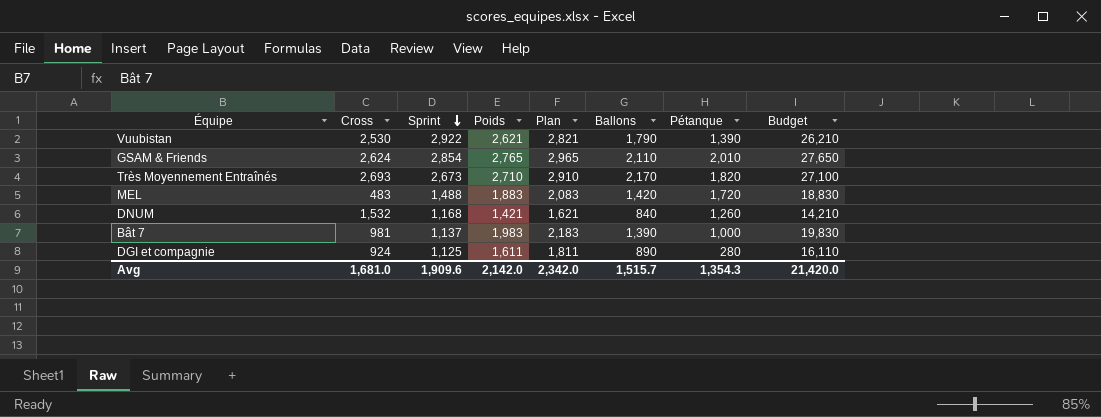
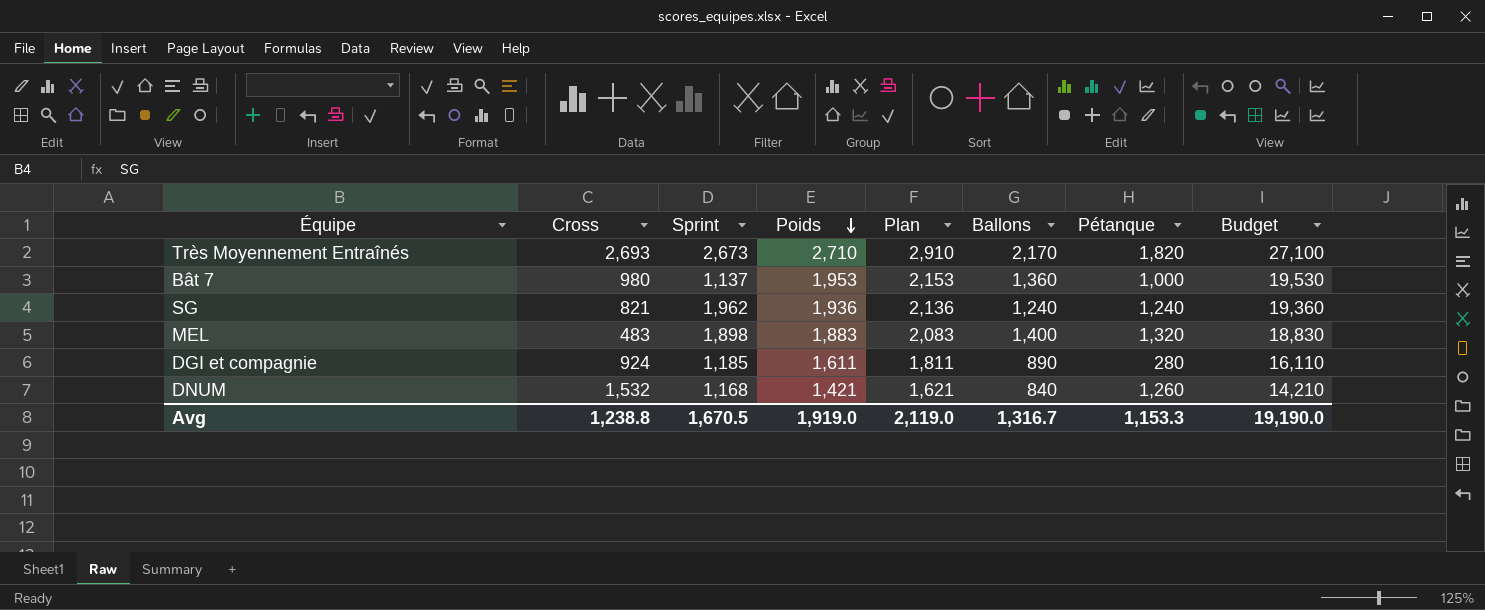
row order: Sprint descending -> Poids descending
row Vuubistan: 2,530 | 2,922 | 2,621 | 2,821 | 1,790 | 1,390 | 26,210 -> none
row GSAM & Friends: 2,624 | 2,854 | 2,765 | 2,965 | 2,110 | 2,010 | 27,650 -> none
Bât 7 | Cross: 981 -> 980
Bât 7 | Poids: 1,983 -> 1,953
Bât 7 | Plan: 2,183 -> 2,153
Bât 7 | Ballons: 1,390 -> 1,360
Bât 7 | Budget: 19,830 -> 19,530
row SG: none -> 821 | 1,962 | 1,936 | 2,136 | 1,240 | 1,240 | 19,360
MEL | Sprint: 1,488 -> 1,898
MEL | Ballons: 1,420 -> 1,400
MEL | Pétanque: 1,720 -> 1,320
DGI et compagnie | Sprint: 1,125 -> 1,185
Avg | Cross: 1,681.0 -> 1,238.8
Avg | Sprint: 1,909.6 -> 1,670.5
Avg | Poids: 2,142.0 -> 1,919.0
Avg | Plan: 2,342.0 -> 2,119.0
Avg | Ballons: 1,515.7 -> 1,316.7
Avg | Pétanque: 1,354.3 -> 1,153.3
Avg | Budget: 21,420.0 -> 19,190.0

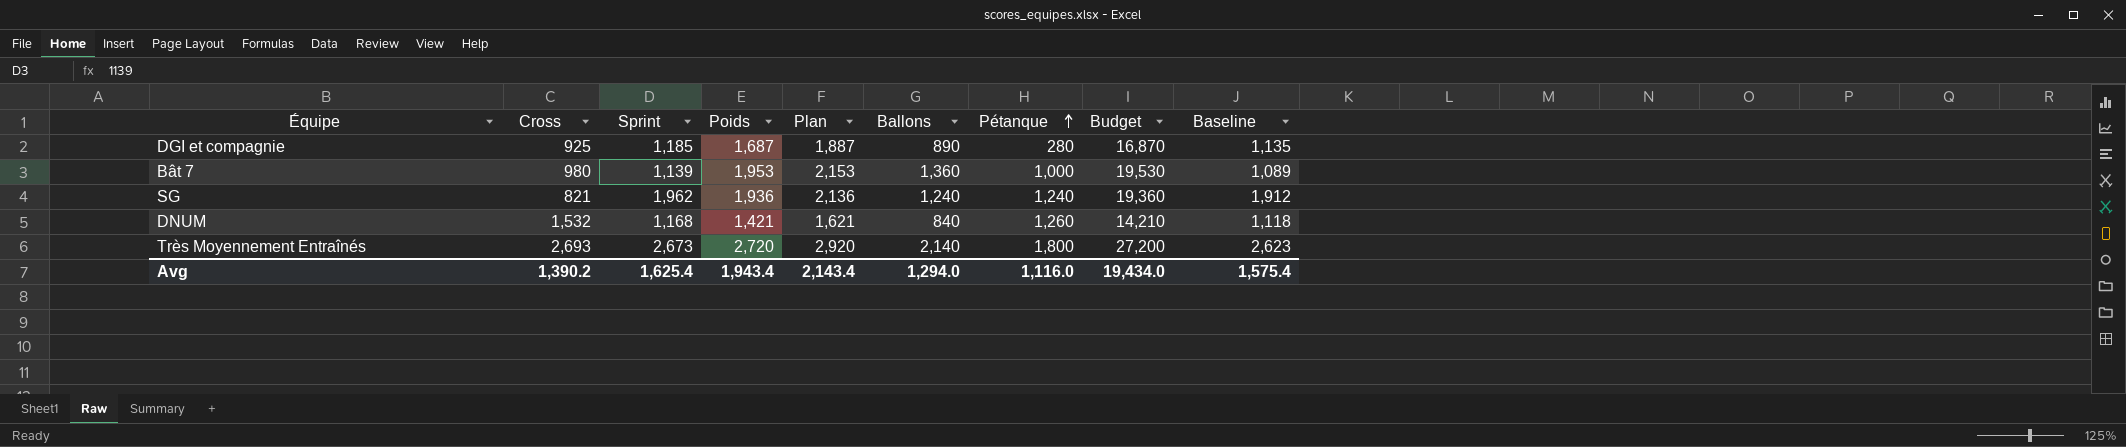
row order: Poids descending -> Pétanque ascending
column Baseline | formula: none -> [Sprint] - 50
row MEL: 483 | 1,898 | 1,883 | 2,083 | 1,400 | 1,320 | 18,830 -> none
DGI et compagnie | Cross: 924 -> 925
DGI et compagnie | Poids: 1,611 -> 1,687
DGI et compagnie | Plan: 1,811 -> 1,887
DGI et compagnie | Budget: 16,110 -> 16,870
Bât 7 | Sprint: 1,137 -> 1,139
Très Moyennement Entraînés | Poids: 2,710 -> 2,720
Très Moyennement Entraînés | Plan: 2,910 -> 2,920
Très Moyennement Entraînés | Ballons: 2,170 -> 2,140
Très Moyennement Entraînés | Pétanque: 1,820 -> 1,800
Très Moyennement Entraînés | Budget: 27,100 -> 27,200
Avg | Cross: 1,238.8 -> 1,390.2
Avg | Sprint: 1,670.5 -> 1,625.4
Avg | Poids: 1,919.0 -> 1,943.4
Avg | Plan: 2,119.0 -> 2,143.4
Avg | Ballons: 1,316.7 -> 1,294.0
Avg | Pétanque: 1,153.3 -> 1,116.0
Avg | Budget: 19,190.0 -> 19,434.0

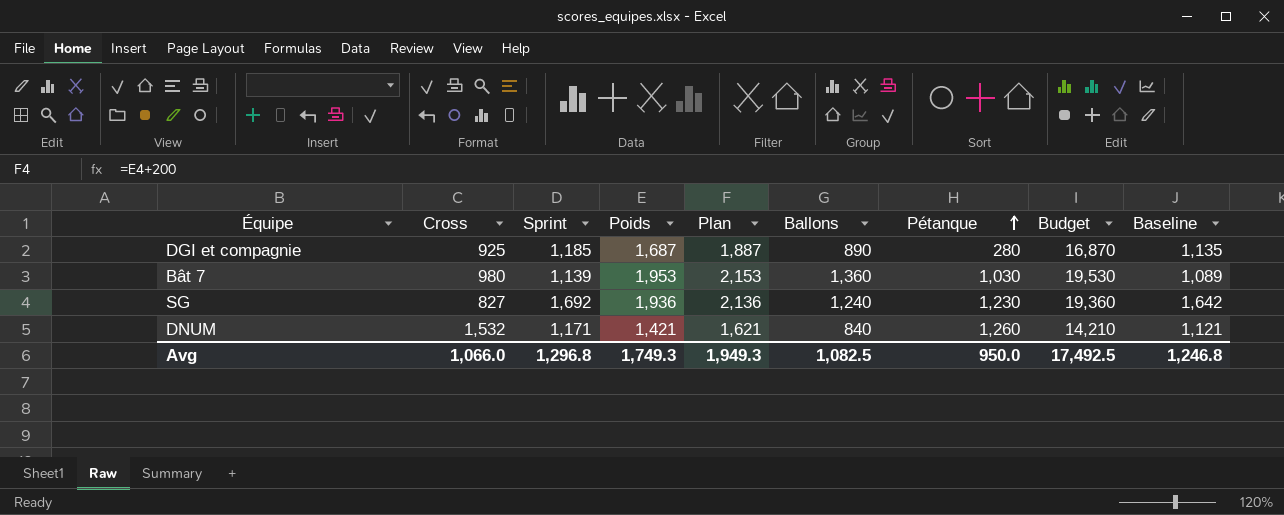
row Très Moyennement Entraînés: 2,693 | 2,673 | 2,720 | 2,920 | 2,140 | 1,800 | 27,200 | 2,623 -> none
Bât 7 | Pétanque: 1,000 -> 1,030
SG | Cross: 821 -> 827
SG | Sprint: 1,962 -> 1,692
SG | Pétanque: 1,240 -> 1,230
SG | Baseline: 1,912 -> 1,642
DNUM | Sprint: 1,168 -> 1,171
DNUM | Baseline: 1,118 -> 1,121
Avg | Cross: 1,390.2 -> 1,066.0
Avg | Sprint: 1,625.4 -> 1,296.8
Avg | Poids: 1,943.4 -> 1,749.3
Avg | Plan: 2,143.4 -> 1,949.3
Avg | Ballons: 1,294.0 -> 1,082.5
Avg | Pétanque: 1,116.0 -> 950.0
Avg | Budget: 19,434.0 -> 17,492.5
Avg | Baseline: 1,575.4 -> 1,246.8

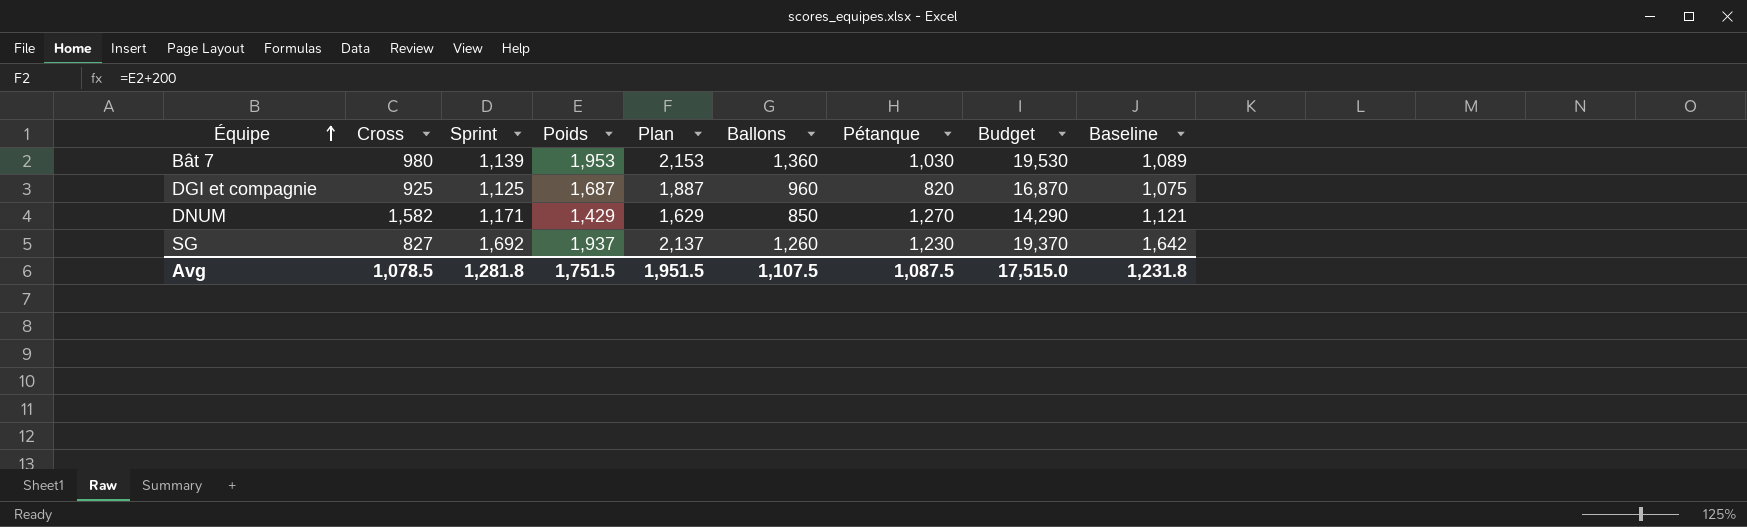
row order: Pétanque ascending -> Équipe ascending
DGI et compagnie | Sprint: 1,185 -> 1,125
DGI et compagnie | Ballons: 890 -> 960
DGI et compagnie | Pétanque: 280 -> 820
DGI et compagnie | Baseline: 1,135 -> 1,075
DNUM | Cross: 1,532 -> 1,582
DNUM | Poids: 1,421 -> 1,429
DNUM | Plan: 1,621 -> 1,629
DNUM | Ballons: 840 -> 850
DNUM | Pétanque: 1,260 -> 1,270
DNUM | Budget: 14,210 -> 14,290
SG | Poids: 1,936 -> 1,937
SG | Plan: 2,136 -> 2,137
SG | Ballons: 1,240 -> 1,260
SG | Budget: 19,360 -> 19,370
Avg | Cross: 1,066.0 -> 1,078.5
Avg | Sprint: 1,296.8 -> 1,281.8
Avg | Poids: 1,749.3 -> 1,751.5
Avg | Plan: 1,949.3 -> 1,951.5
Avg | Ballons: 1,082.5 -> 1,107.5
Avg | Pétanque: 950.0 -> 1,087.5
Avg | Budget: 17,492.5 -> 17,515.0
Avg | Baseline: 1,246.8 -> 1,231.8

